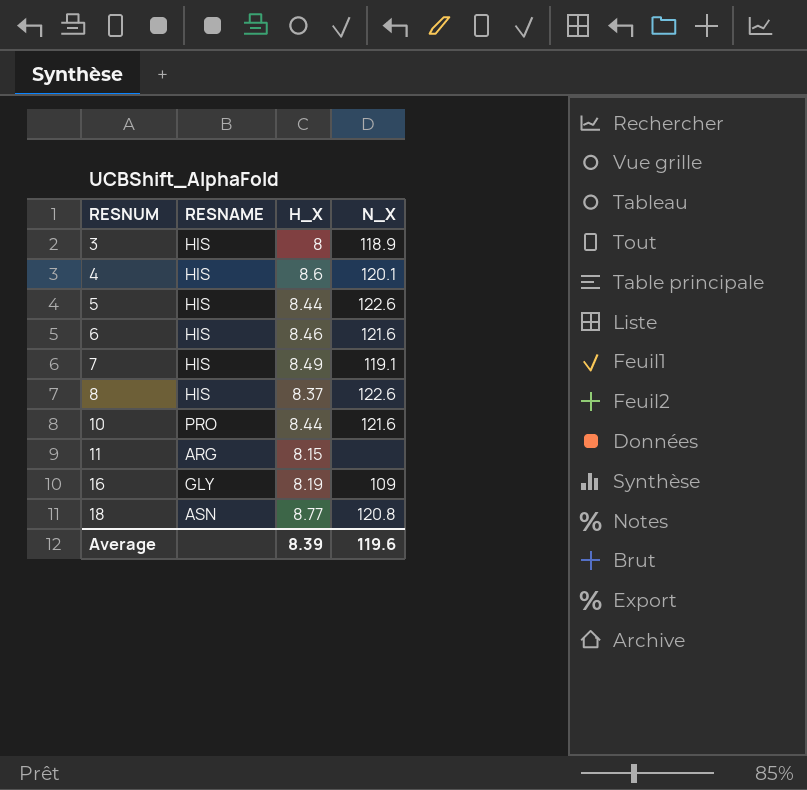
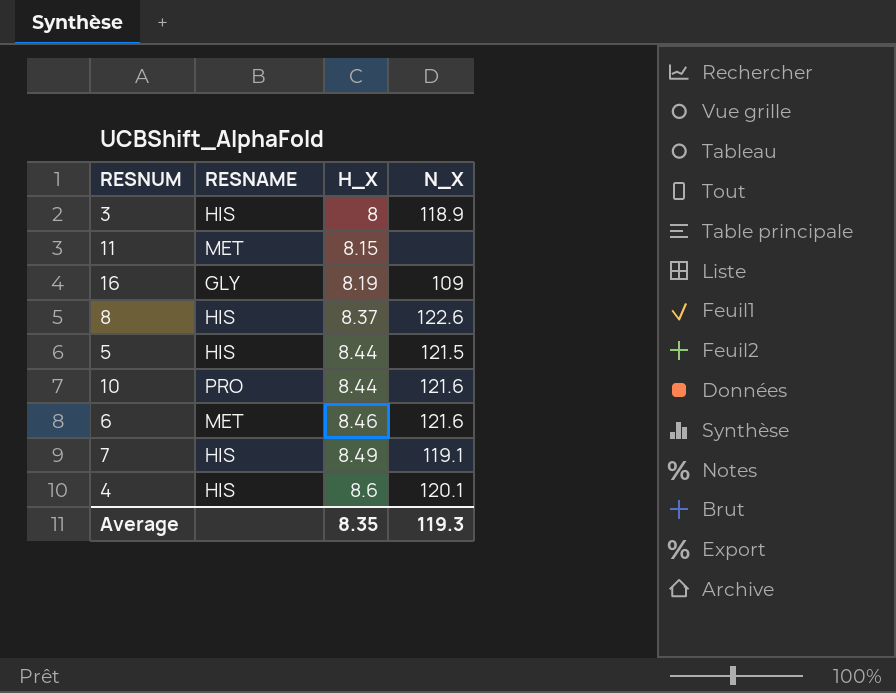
row order: RESNUM ascending -> H_X ascending
row 18: ASN | 8.77 | 120.8 -> none
11 | RESNAME: ARG -> MET
5 | N_X: 122.6 -> 121.5
6 | RESNAME: HIS -> MET
Average | H_X: 8.39 -> 8.35
Average | N_X: 119.6 -> 119.3

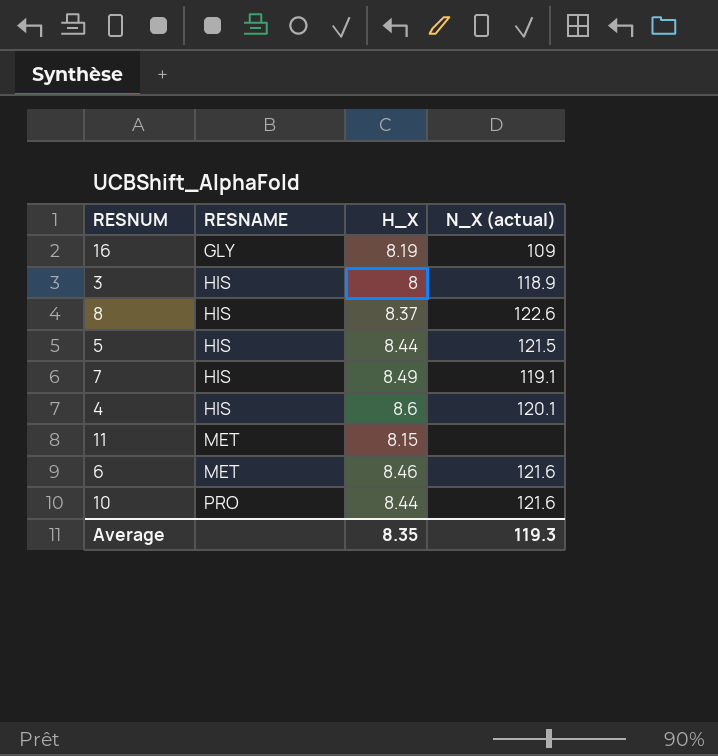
row order: H_X ascending -> RESNAME ascending
column name: N_X -> N_X (actual)

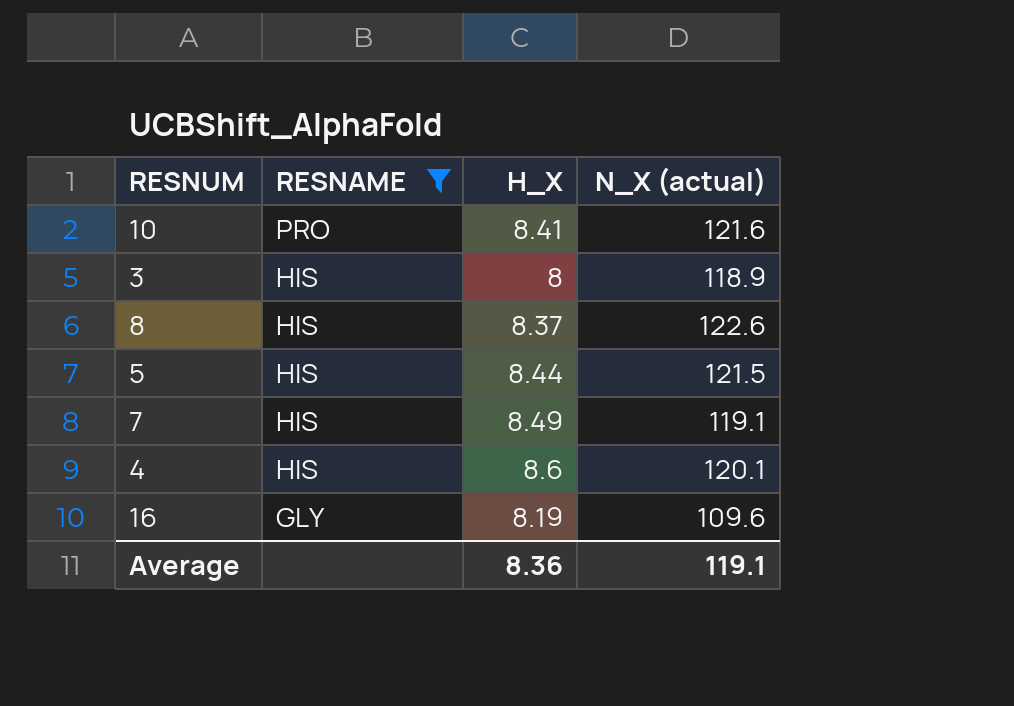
filter: none -> RESNAME != MET
row order: RESNAME ascending -> RESNAME descending
10 | H_X: 8.44 -> 8.41
16 | N_X (actual): 109 -> 109.6
Average | H_X: 8.35 -> 8.36
Average | N_X (actual): 119.3 -> 119.1

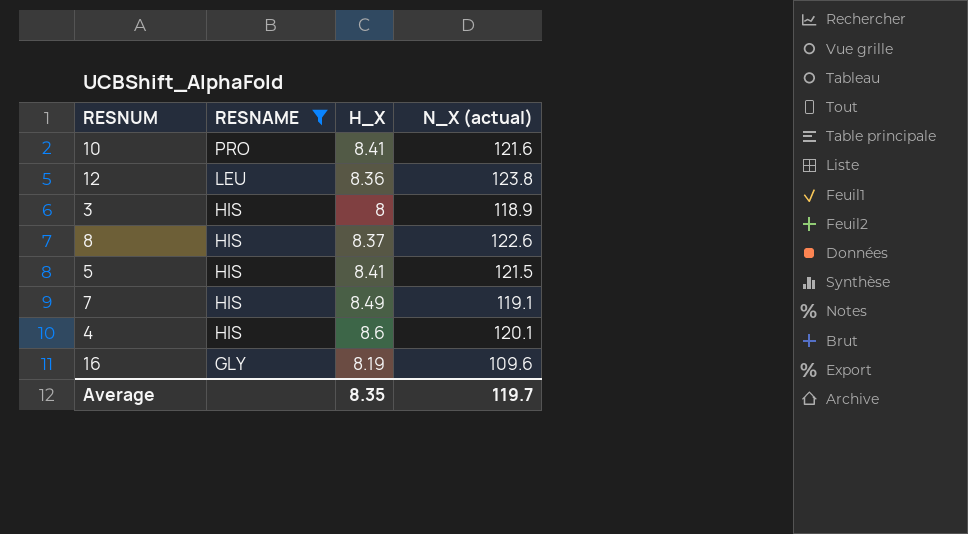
row 12: none -> LEU | 8.36 | 123.8
5 | H_X: 8.44 -> 8.41
Average | H_X: 8.36 -> 8.35
Average | N_X (actual): 119.1 -> 119.7

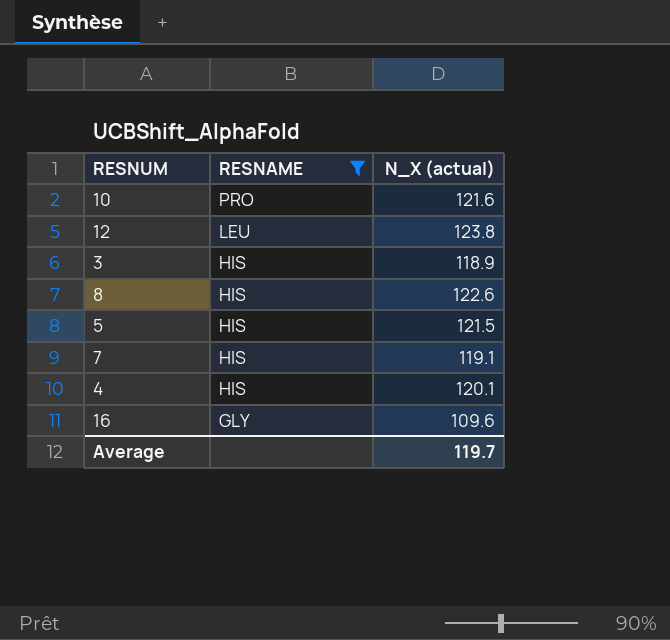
column H_X | position: 3 -> none

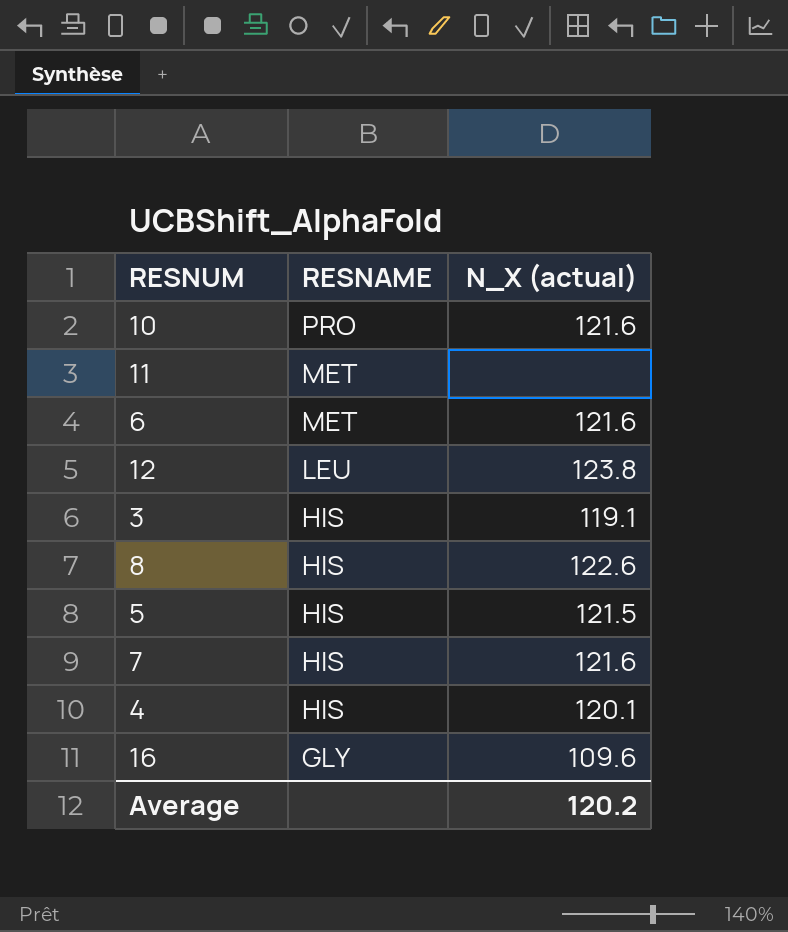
filter: RESNAME != MET -> none
3 | N_X (actual): 118.9 -> 119.1
7 | N_X (actual): 119.1 -> 121.6
Average | N_X (actual): 119.7 -> 120.2

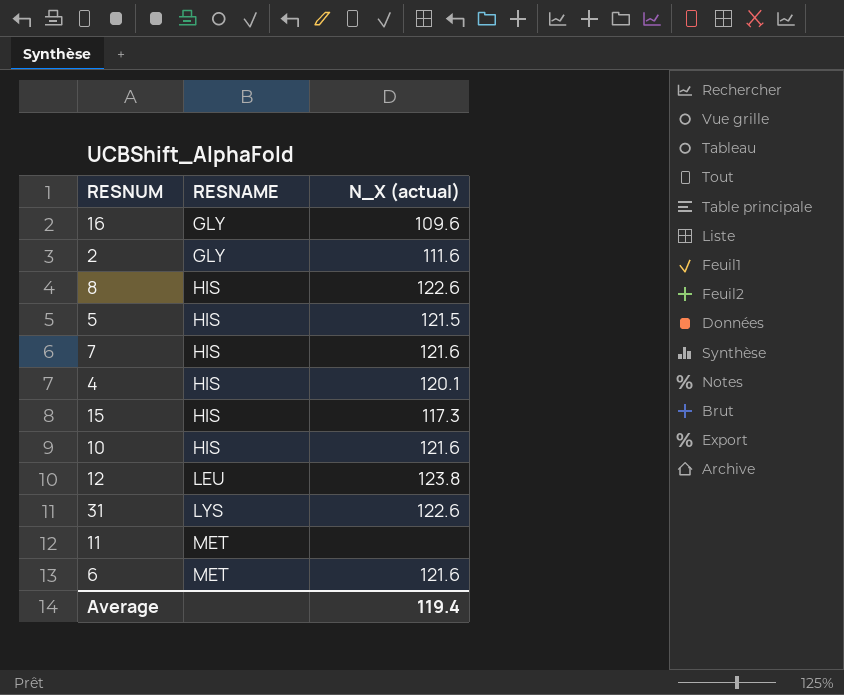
row order: RESNAME descending -> RESNAME ascending
row 3: HIS | 119.1 -> none
row 2: none -> GLY | 111.6
row 15: none -> HIS | 117.3
10 | RESNAME: PRO -> HIS
row 31: none -> LYS | 122.6
Average | N_X (actual): 120.2 -> 119.4

